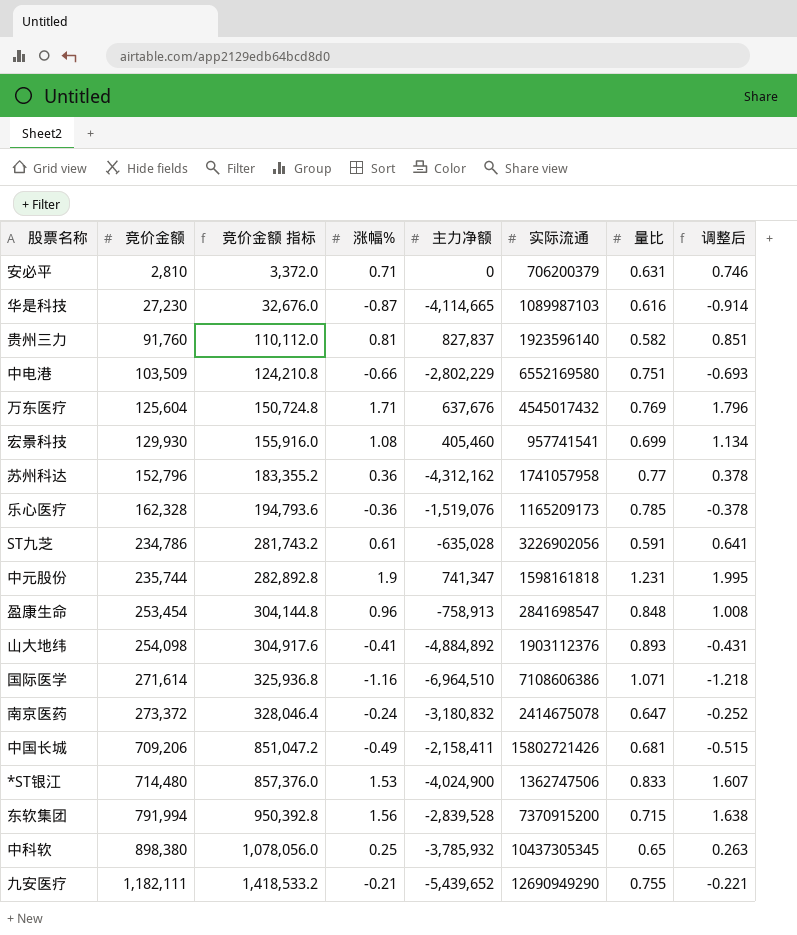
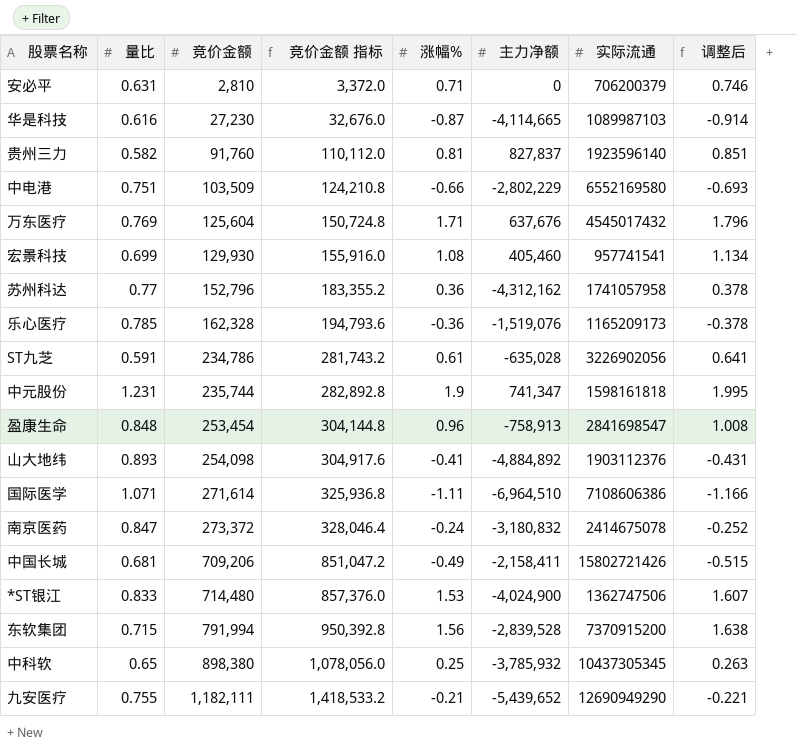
column 量比 | position: 7 -> 2
国际医学 | 涨幅%: -1.16 -> -1.11
国际医学 | 调整后: -1.218 -> -1.166
南京医药 | 量比: 0.647 -> 0.847

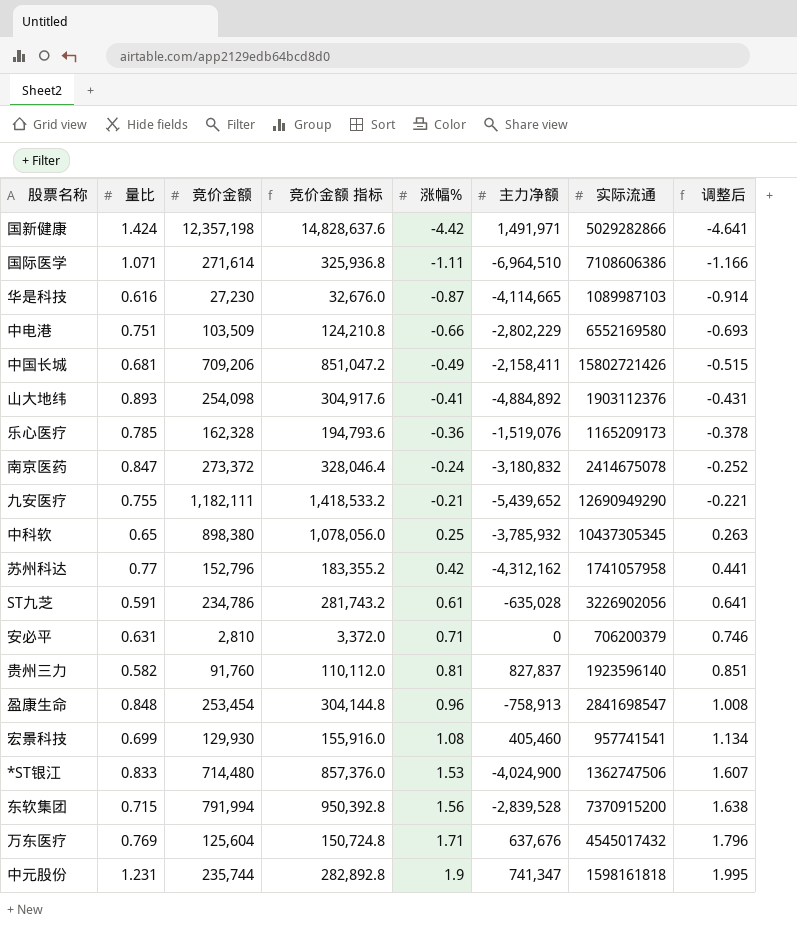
row order: 竞价金额 ascending -> 涨幅% ascending
row 国新健康: none -> 1.424 | 12,357,198 | 14,828,637.6 | -4.42 | 1,491,971 | 5029282866 | -4.641
苏州科达 | 涨幅%: 0.36 -> 0.42
苏州科达 | 调整后: 0.378 -> 0.441

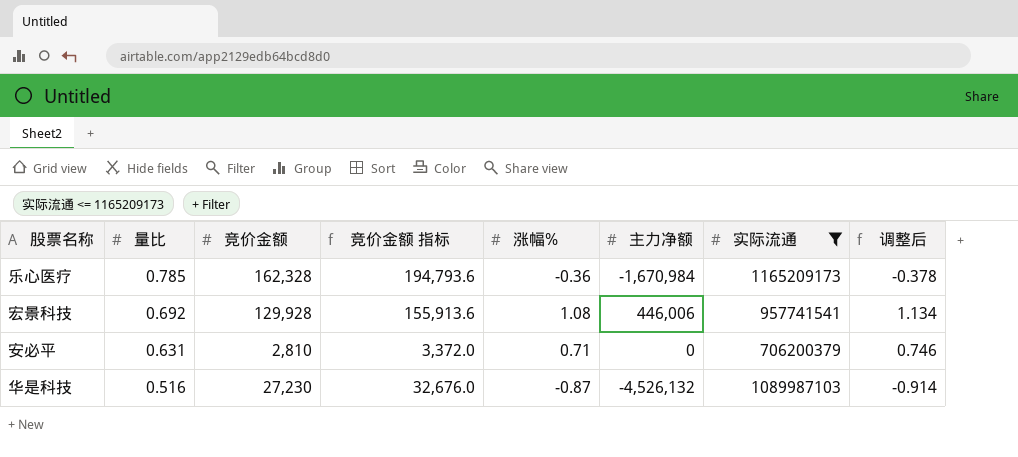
filter: none -> 实际流通 <= 1165209173
row order: 涨幅% ascending -> 量比 descending
乐心医疗 | 主力净额: -1,519,076 -> -1,670,984
宏景科技 | 量比: 0.699 -> 0.692
宏景科技 | 竞价金额: 129,930 -> 129,928
宏景科技 | 竞价金额 指标: 155,916.0 -> 155,913.6
宏景科技 | 主力净额: 405,460 -> 446,006
华是科技 | 量比: 0.616 -> 0.516
华是科技 | 主力净额: -4,114,665 -> -4,526,132

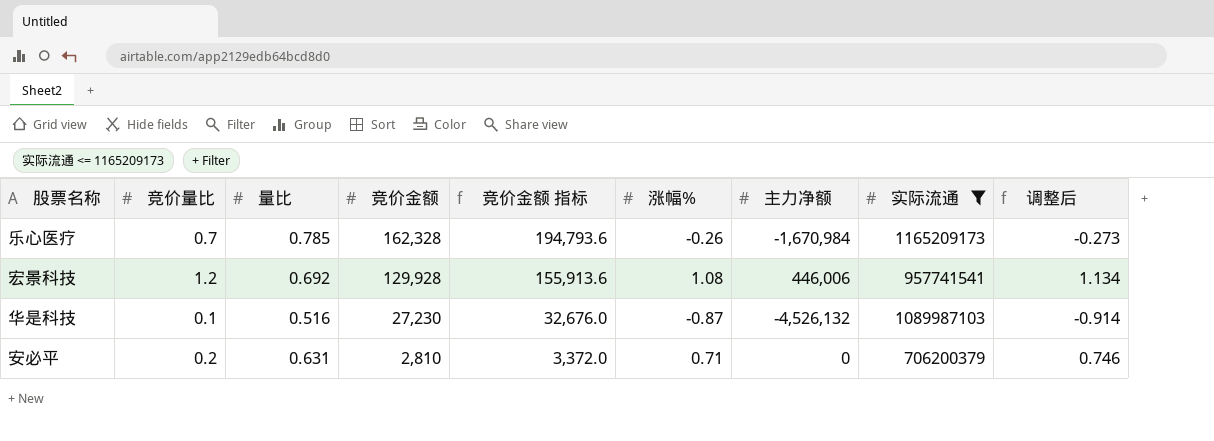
row order: 量比 descending -> 竞价金额 descending
column 竞价量比 | position: none -> 2
乐心医疗 | 涨幅%: -0.36 -> -0.26
乐心医疗 | 调整后: -0.378 -> -0.273

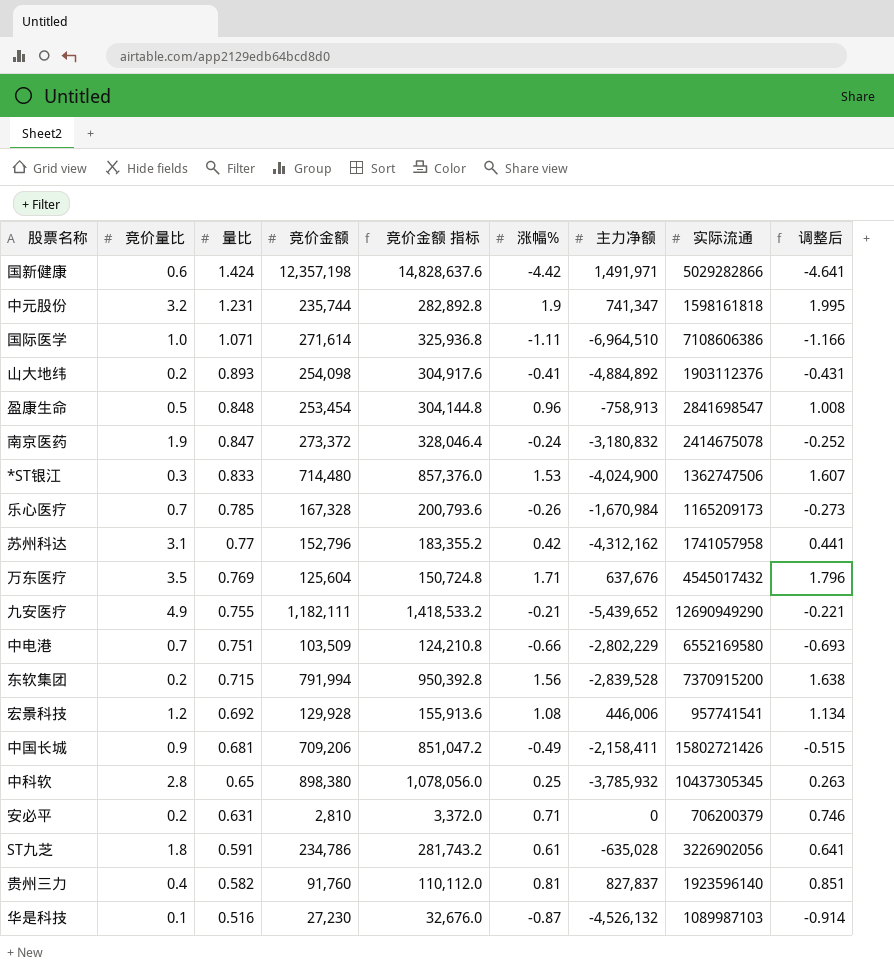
filter: 实际流通 <= 1165209173 -> none
row order: 竞价金额 descending -> 量比 descending
乐心医疗 | 竞价金额: 162,328 -> 167,328
乐心医疗 | 竞价金额 指标: 194,793.6 -> 200,793.6

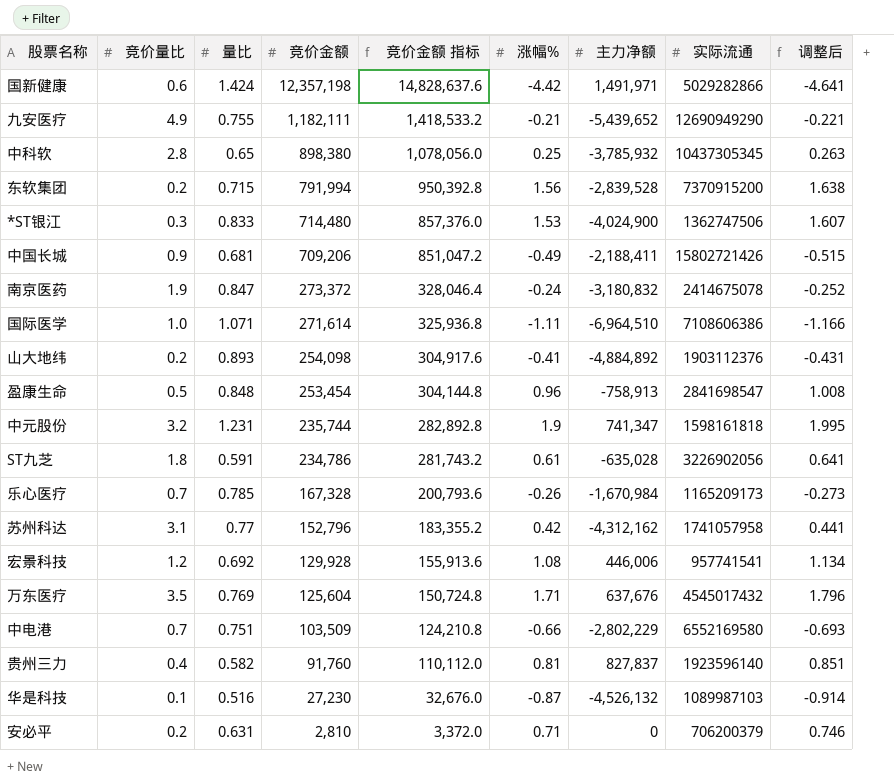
row order: 量比 descending -> 竞价金额 descending
中国长城 | 主力净额: -2,158,411 -> -2,188,411

